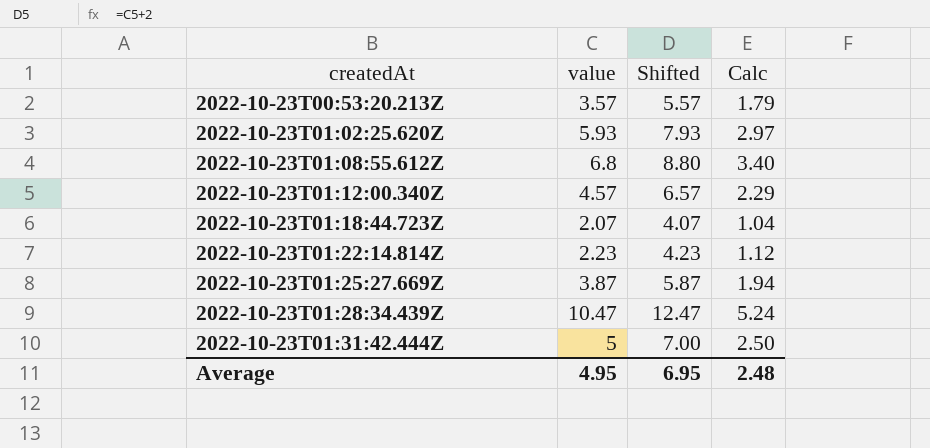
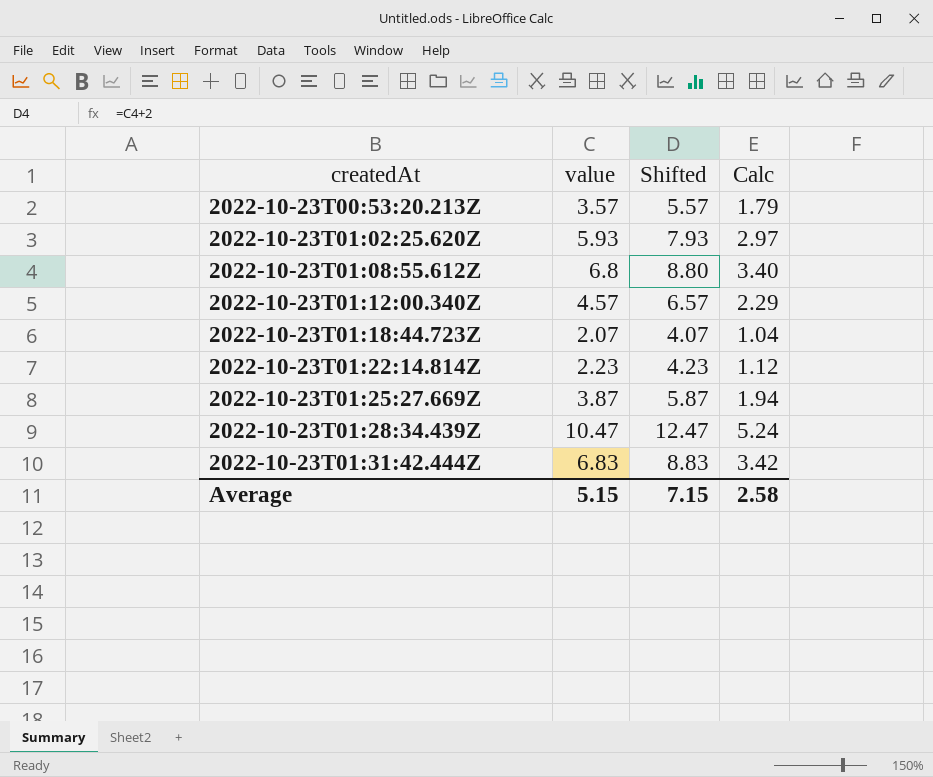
2022-10-23T01:31:42.444Z | value: 5 -> 6.83
2022-10-23T01:31:42.444Z | Shifted: 7.00 -> 8.83
2022-10-23T01:31:42.444Z | Calc: 2.50 -> 3.42
Average | value: 4.95 -> 5.15
Average | Shifted: 6.95 -> 7.15
Average | Calc: 2.48 -> 2.58

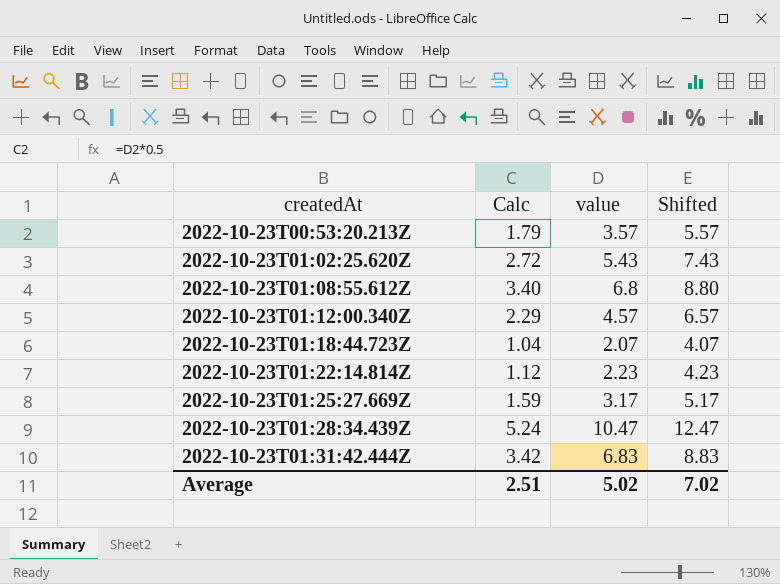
column Calc | position: 4 -> 2
2022-10-23T01:02:25.620Z | Calc: 2.97 -> 2.72
2022-10-23T01:02:25.620Z | value: 5.93 -> 5.43
2022-10-23T01:02:25.620Z | Shifted: 7.93 -> 7.43
2022-10-23T01:25:27.669Z | Calc: 1.94 -> 1.59
2022-10-23T01:25:27.669Z | value: 3.87 -> 3.17
2022-10-23T01:25:27.669Z | Shifted: 5.87 -> 5.17
Average | Calc: 2.58 -> 2.51
Average | value: 5.15 -> 5.02
Average | Shifted: 7.15 -> 7.02

